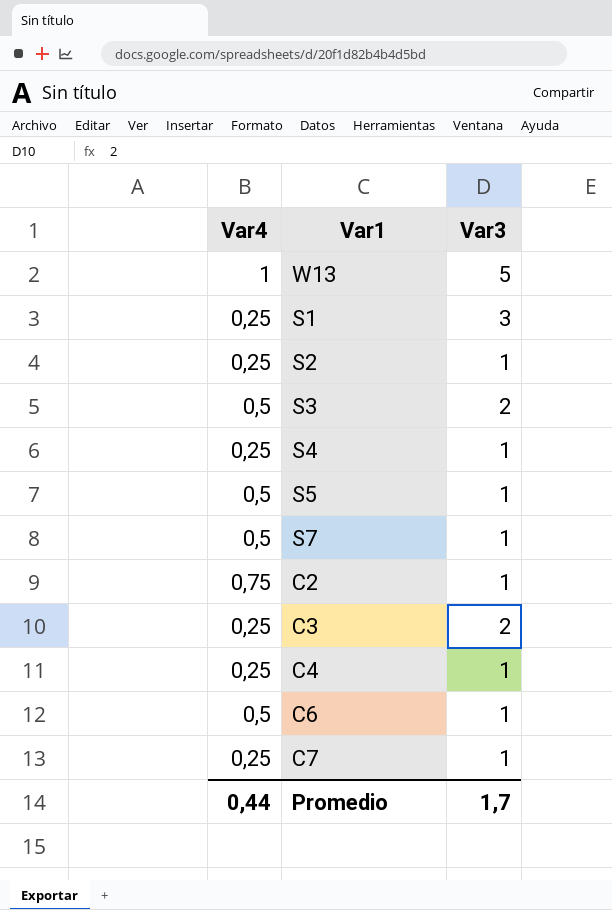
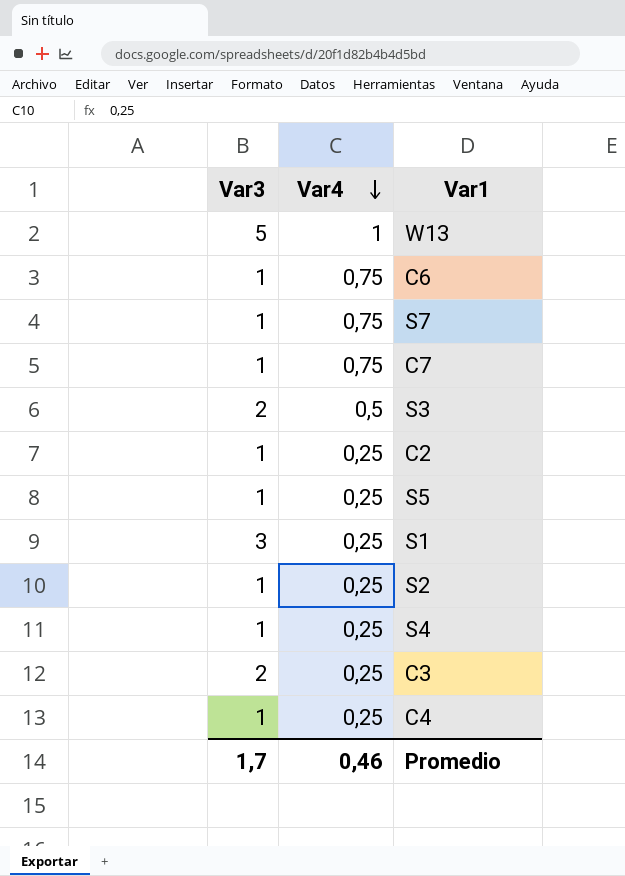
row order: none -> Var4 descending
column Var3 | position: 3 -> 1
C6 | Var4: 0,5 -> 0,75
S7 | Var4: 0,5 -> 0,75
C7 | Var4: 0,25 -> 0,75
C2 | Var4: 0,75 -> 0,25
S5 | Var4: 0,5 -> 0,25
Promedio | Var4: 0,44 -> 0,46

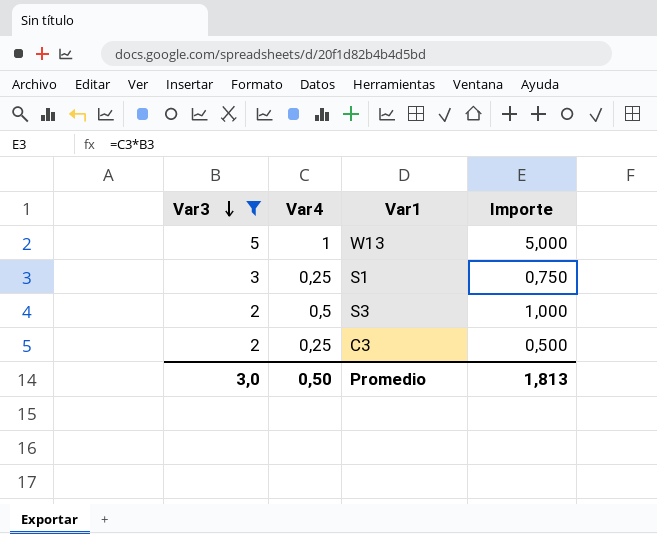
filter: none -> Var3 != 1
row order: Var4 descending -> Var3 descending
column Importe | formula: none -> [Var3] * [Var4]
Promedio | Var3: 1,7 -> 3,0
Promedio | Var4: 0,46 -> 0,50

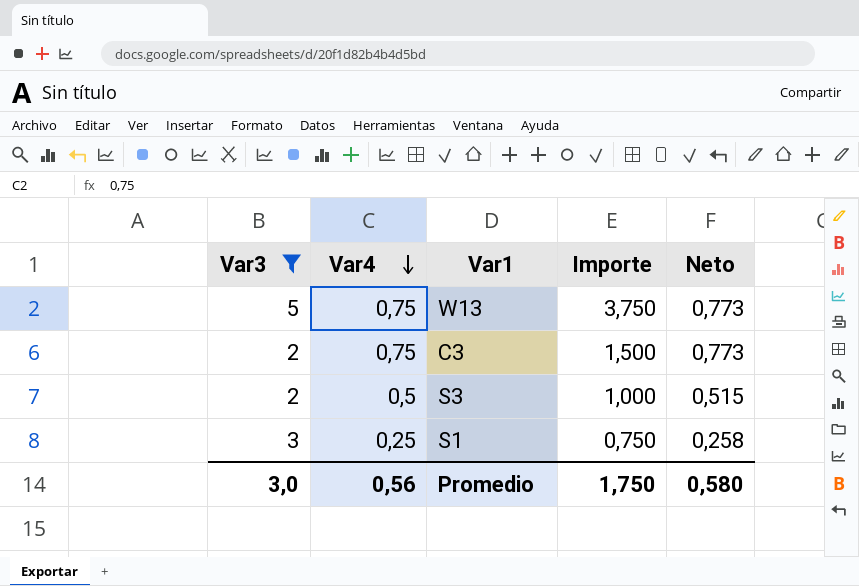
row order: Var3 descending -> Var4 descending
column Neto | formula: none -> [Var4] * 1,03
W13 | Var4: 1 -> 0,75
W13 | Importe: 5,000 -> 3,750
C3 | Var4: 0,25 -> 0,75
C3 | Importe: 0,500 -> 1,500
Promedio | Var4: 0,50 -> 0,56
Promedio | Importe: 1,813 -> 1,750

